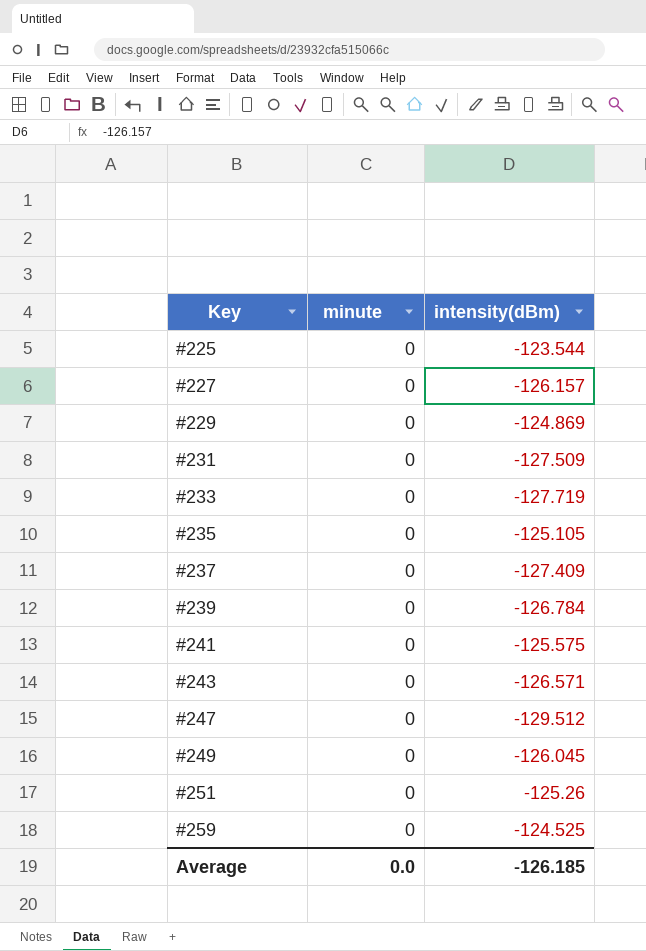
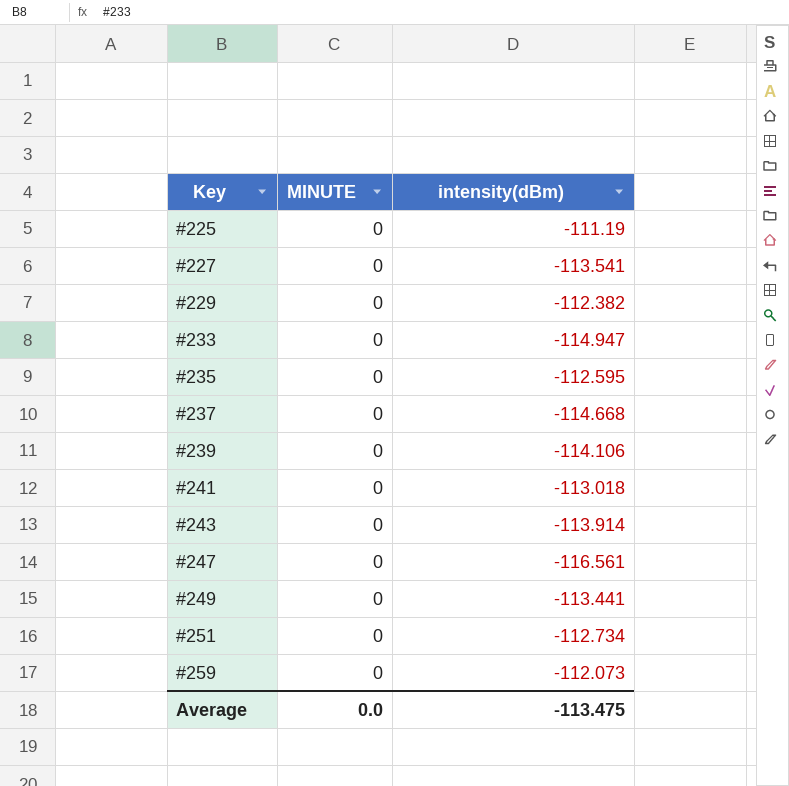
column name: minute -> MINUTE
row #231: 0 | -127.509 -> none
#225 | intensity(dBm): -123.544 -> -111.19
#227 | intensity(dBm): -126.157 -> -113.541
#229 | intensity(dBm): -124.869 -> -112.382
#233 | intensity(dBm): -127.719 -> -114.947
#235 | intensity(dBm): -125.105 -> -112.595
#237 | intensity(dBm): -127.409 -> -114.668
#239 | intensity(dBm): -126.784 -> -114.106
#241 | intensity(dBm): -125.575 -> -113.018
#243 | intensity(dBm): -126.571 -> -113.914
#247 | intensity(dBm): -129.512 -> -116.561
#249 | intensity(dBm): -126.045 -> -113.441
#251 | intensity(dBm): -125.26 -> -112.734
#259 | intensity(dBm): -124.525 -> -112.073
Average | intensity(dBm): -126.185 -> -113.475

